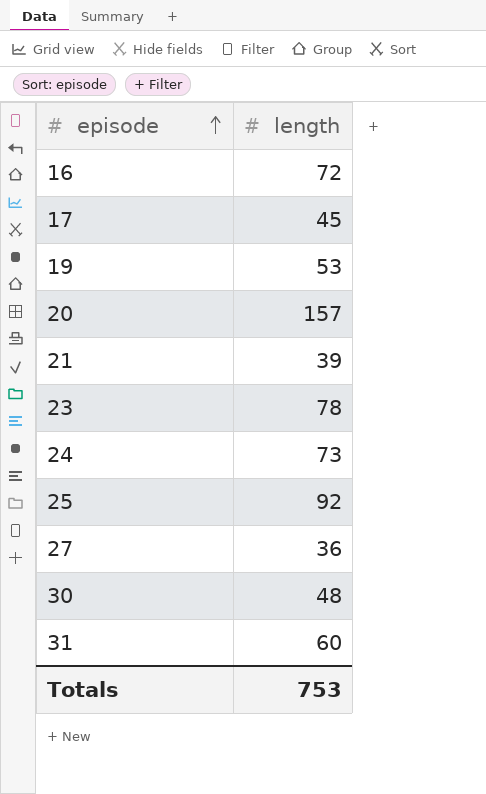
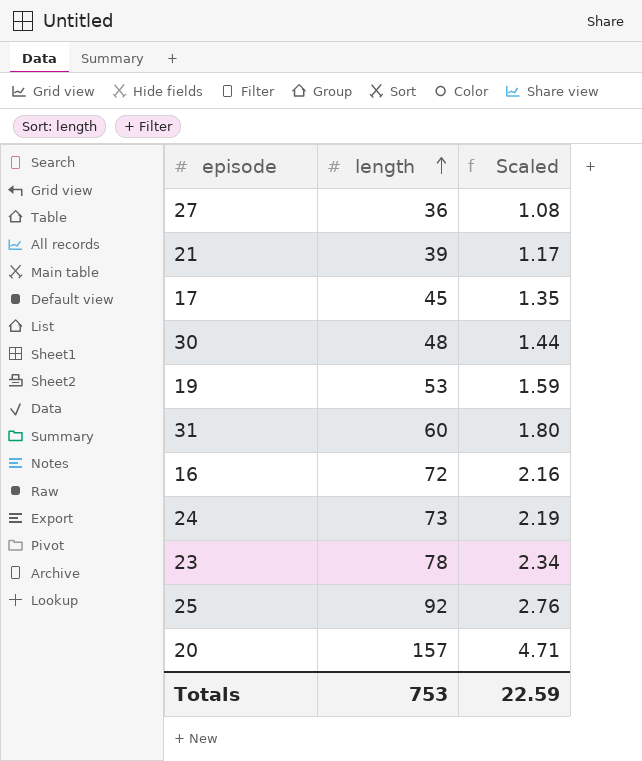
row order: episode ascending -> length ascending
column Scaled | formula: none -> [length] * 0.03

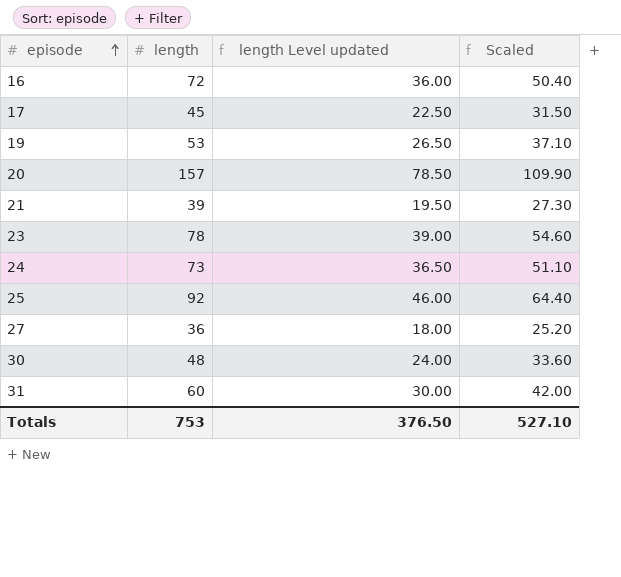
row order: length ascending -> episode ascending
column length Level updated | formula: none -> [length] * 0.5
column Scaled | formula: [length] * 0.03 -> [length] * 0.7
Totals | Scaled: 22.59 -> 527.10

